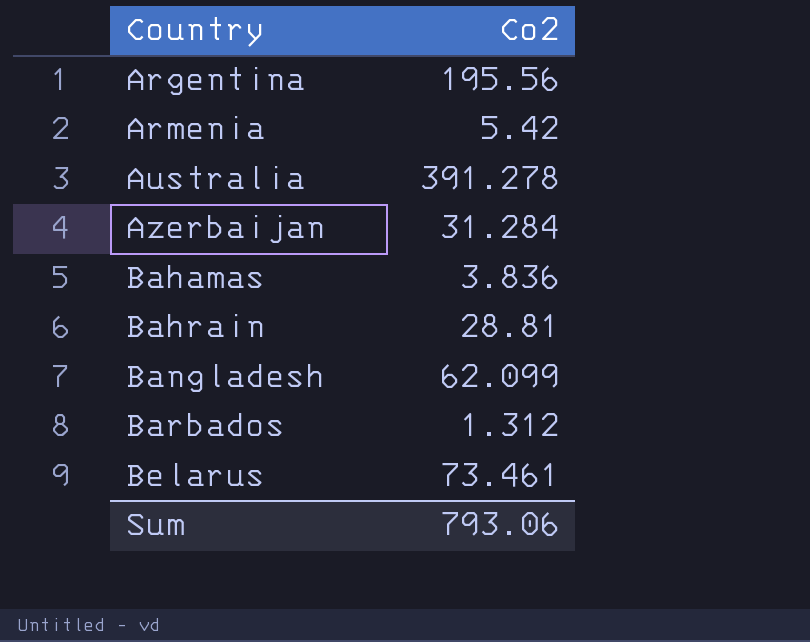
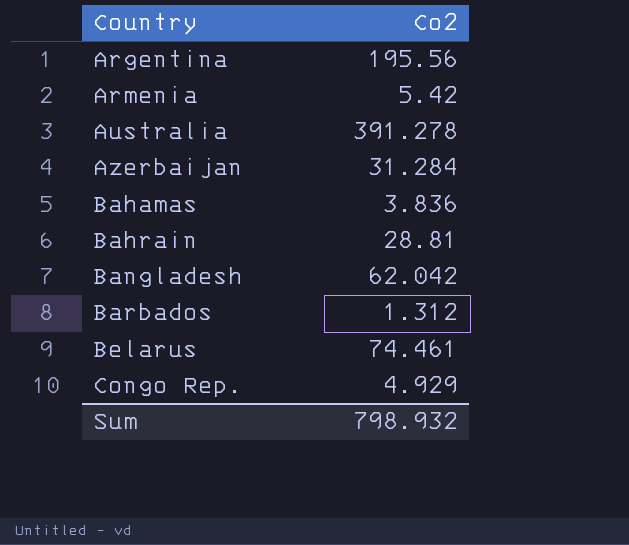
Bangladesh | Co2: 62.099 -> 62.042
Belarus | Co2: 73.461 -> 74.461
row Congo Rep.: none -> 4.929
Sum | Co2: 793.06 -> 798.932

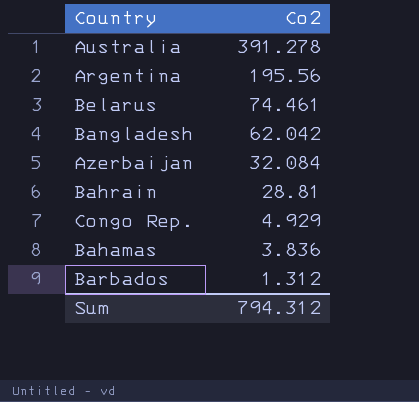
row order: Country ascending -> Co2 descending
row Armenia: 5.42 -> none
Azerbaijan | Co2: 31.284 -> 32.084
Sum | Co2: 798.932 -> 794.312

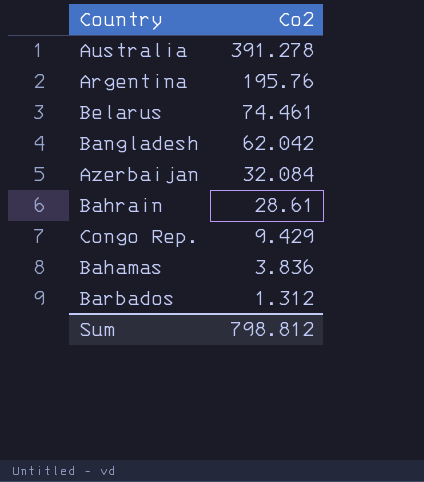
Argentina | Co2: 195.56 -> 195.76
Bahrain | Co2: 28.81 -> 28.61
Congo Rep. | Co2: 4.929 -> 9.429
Sum | Co2: 794.312 -> 798.812

